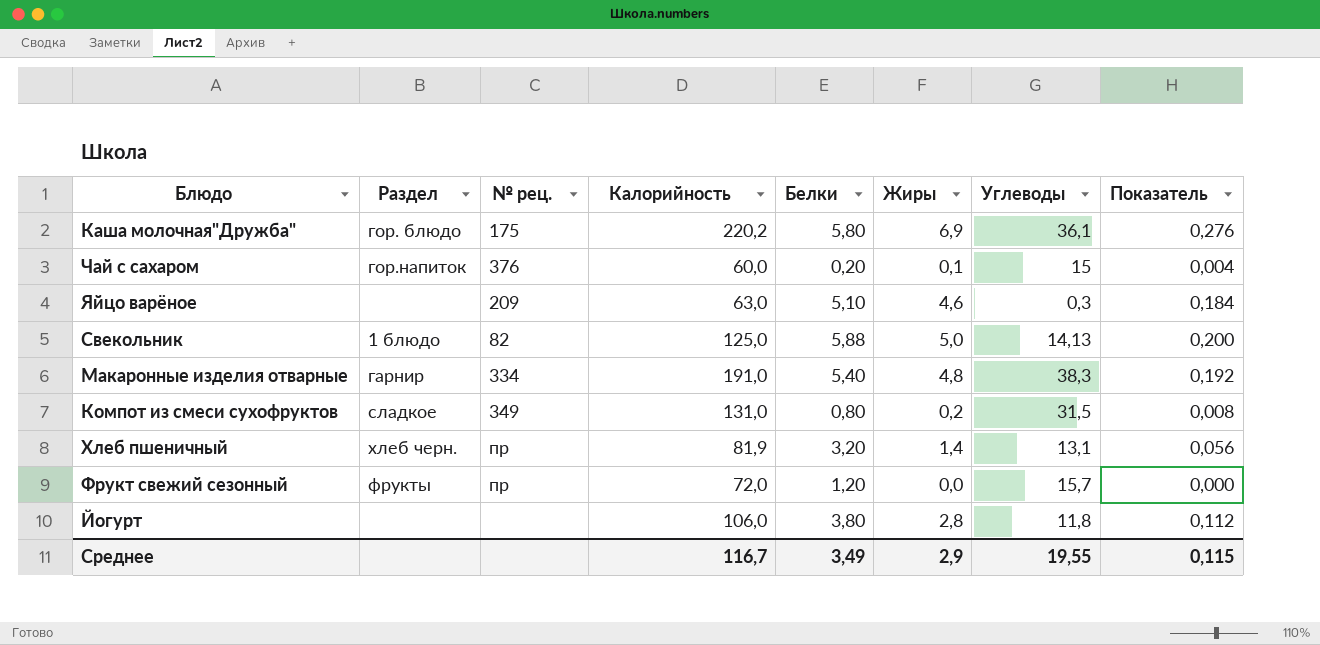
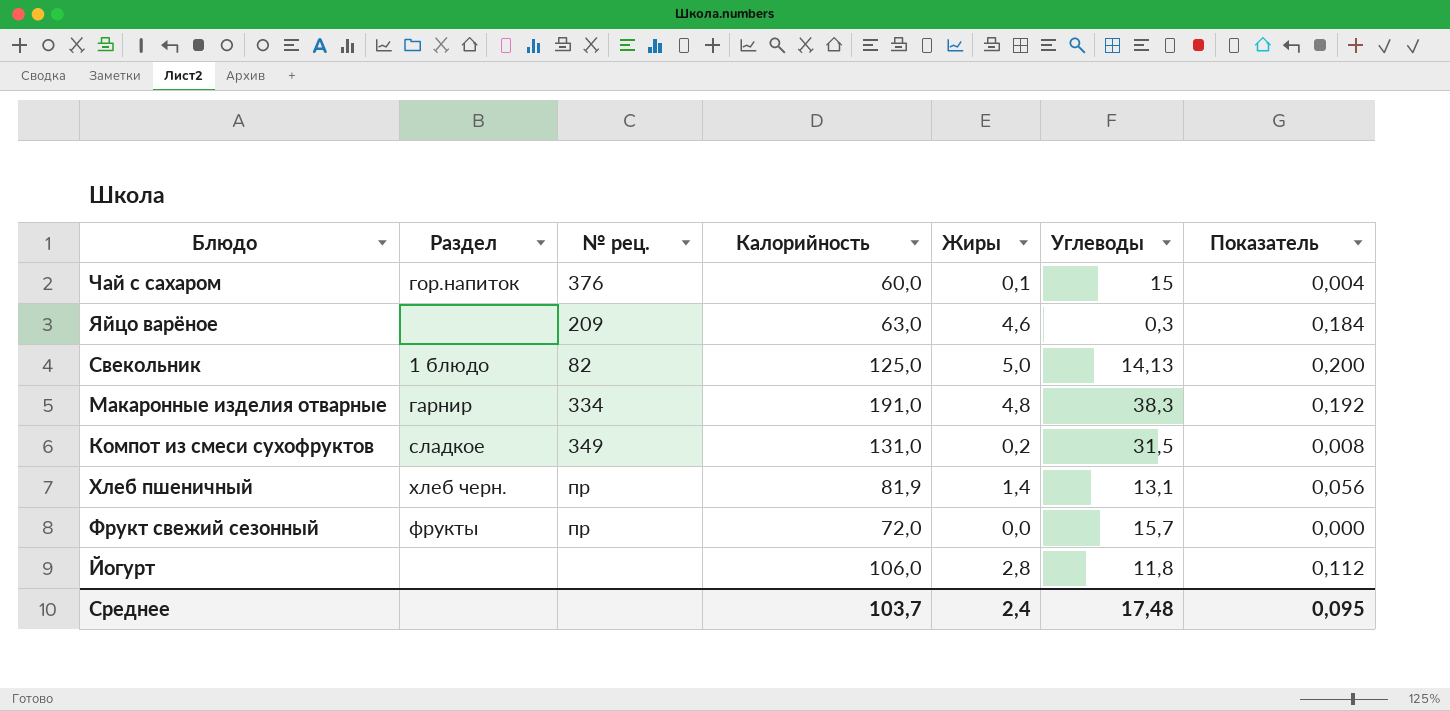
column Белки | position: 5 -> none
row Каша молочная"Дружба": гор. блюдо | 175 | 220,2 | 5,80 | 6,9 | 36,1 | 0,276 -> none
Среднее | Калорийность: 116,7 -> 103,7
Среднее | Жиры: 2,9 -> 2,4
Среднее | Углеводы: 19,55 -> 17,48
Среднее | Показатель: 0,115 -> 0,095

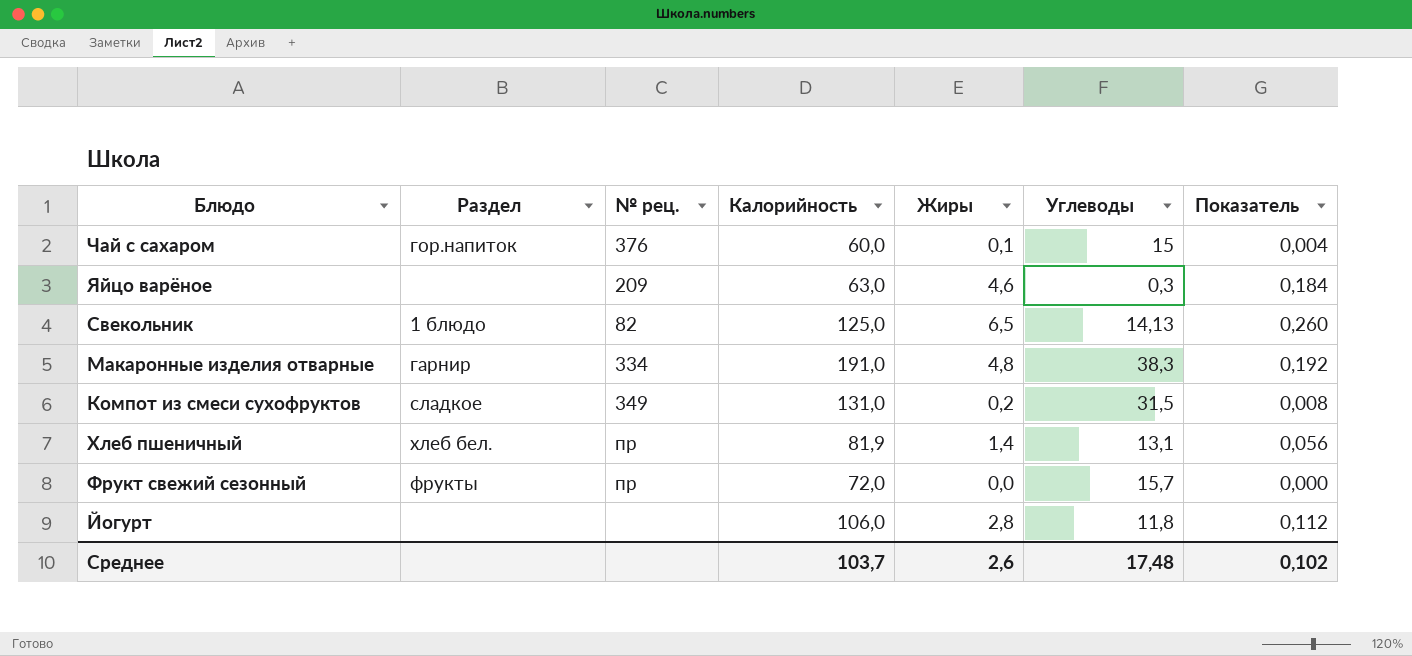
Свекольник | Жиры: 5,0 -> 6,5
Свекольник | Показатель: 0,200 -> 0,260
Хлеб пшеничный | Раздел: хлеб черн. -> хлеб бел.
Среднее | Жиры: 2,4 -> 2,6
Среднее | Показатель: 0,095 -> 0,102

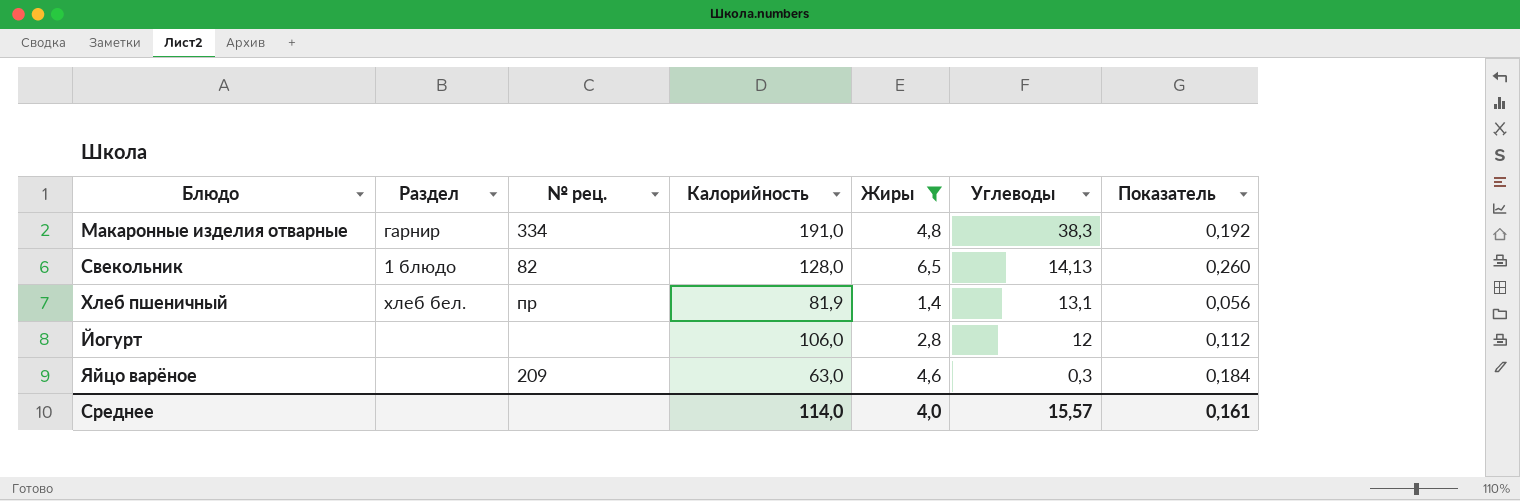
filter: none -> Жиры >= 1,4
row order: none -> Углеводы descending
Свекольник | Калорийность: 125,0 -> 128,0
Йогурт | Углеводы: 11,8 -> 12
Среднее | Калорийность: 103,7 -> 114,0
Среднее | Жиры: 2,6 -> 4,0
Среднее | Углеводы: 17,48 -> 15,57
Среднее | Показатель: 0,102 -> 0,161

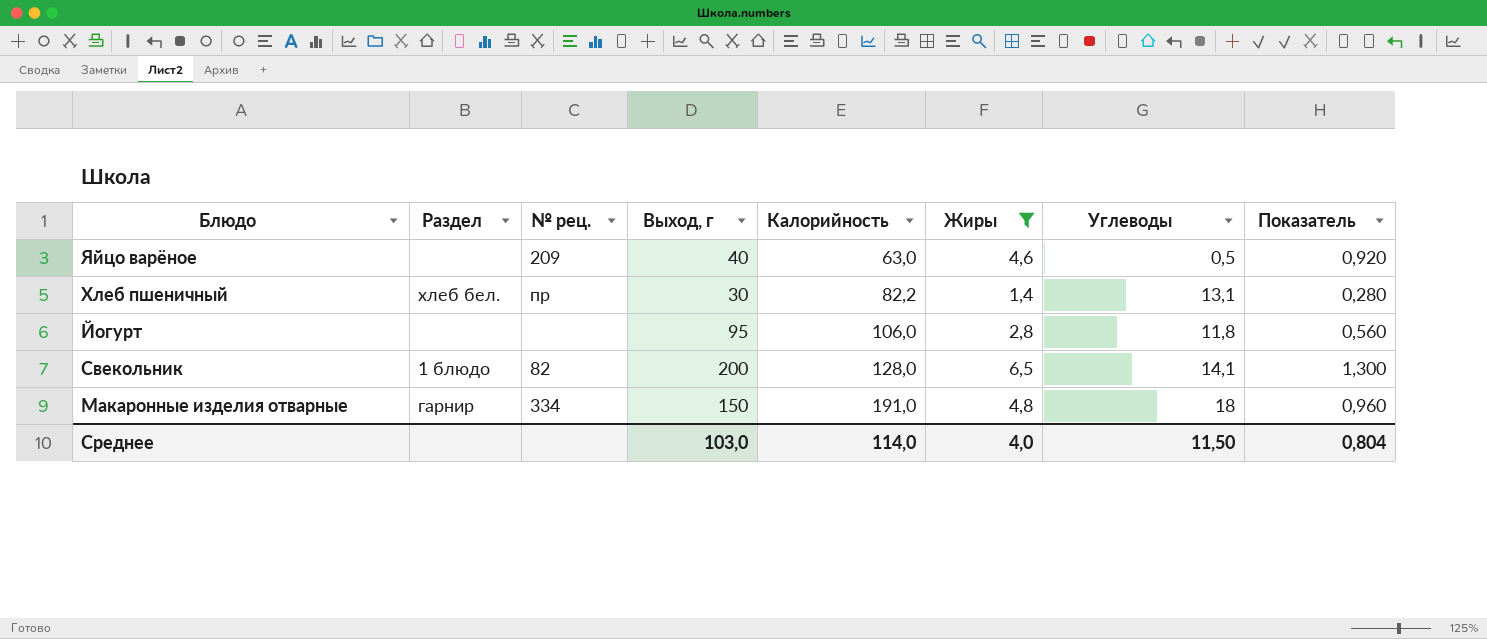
row order: Углеводы descending -> Калорийность ascending
column Выход, г | position: none -> 4
column Показатель | formula: [Жиры] * 0,04 -> [Жиры] * 0,2
Яйцо варёное | Углеводы: 0,3 -> 0,5
Хлеб пшеничный | Калорийность: 81,9 -> 82,2
Йогурт | Углеводы: 12 -> 11,8
Свекольник | Углеводы: 14,13 -> 14,1
Макаронные изделия отварные | Углеводы: 38,3 -> 18
Среднее | Углеводы: 15,57 -> 11,50
Среднее | Показатель: 0,161 -> 0,804

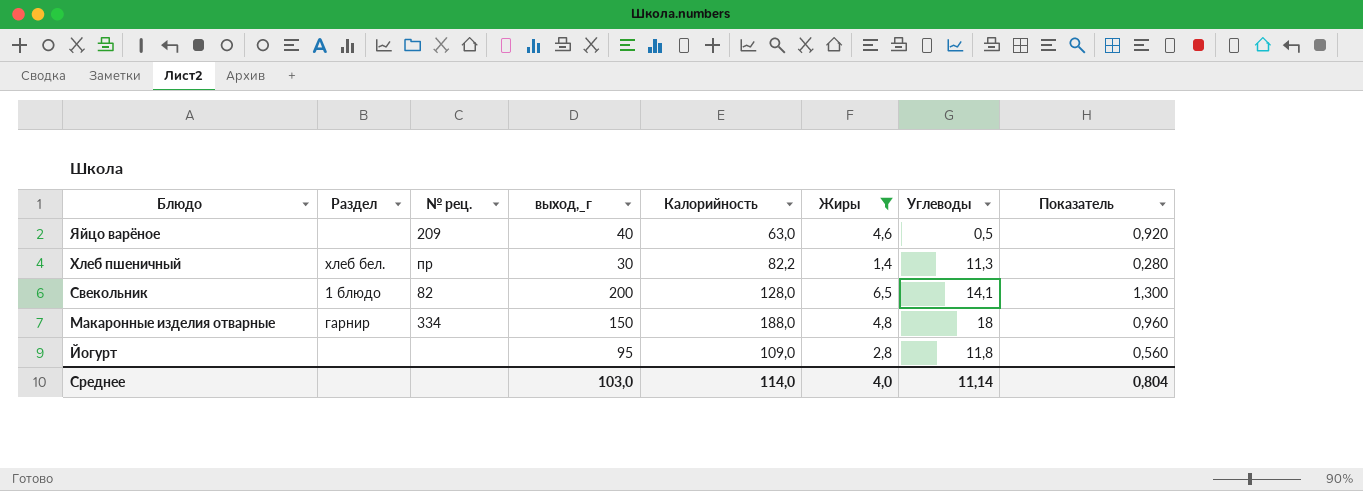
row order: Калорийность ascending -> Блюдо descending
column name: Выход, г -> выход,_г
Хлеб пшеничный | Углеводы: 13,1 -> 11,3
Макаронные изделия отварные | Калорийность: 191,0 -> 188,0
Йогурт | Калорийность: 106,0 -> 109,0
Среднее | Углеводы: 11,50 -> 11,14

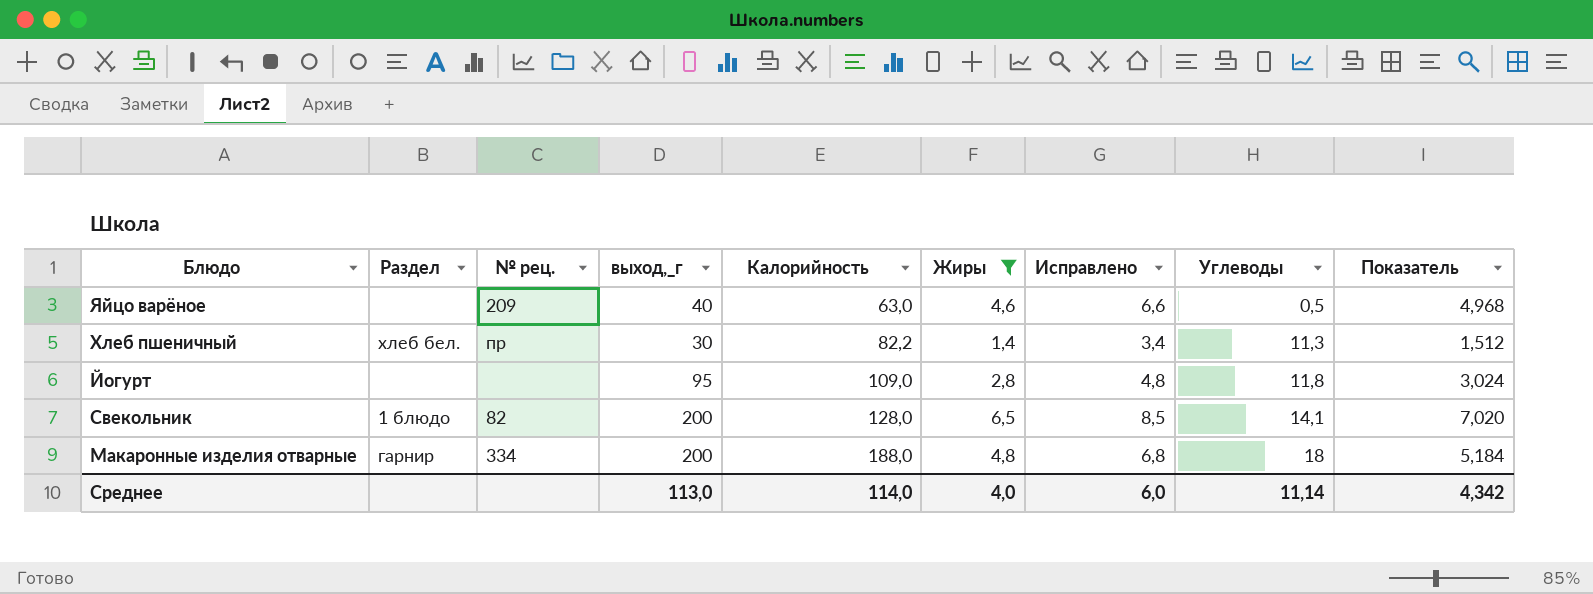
row order: Блюдо descending -> Калорийность ascending
column Исправлено | formula: none -> [Жиры] + 2
column Показатель | formula: [Жиры] * 0,2 -> [Жиры] * 1,08
Макаронные изделия отварные | выход,_г: 150 -> 200
Среднее | выход,_г: 103,0 -> 113,0
Среднее | Показатель: 0,804 -> 4,342

